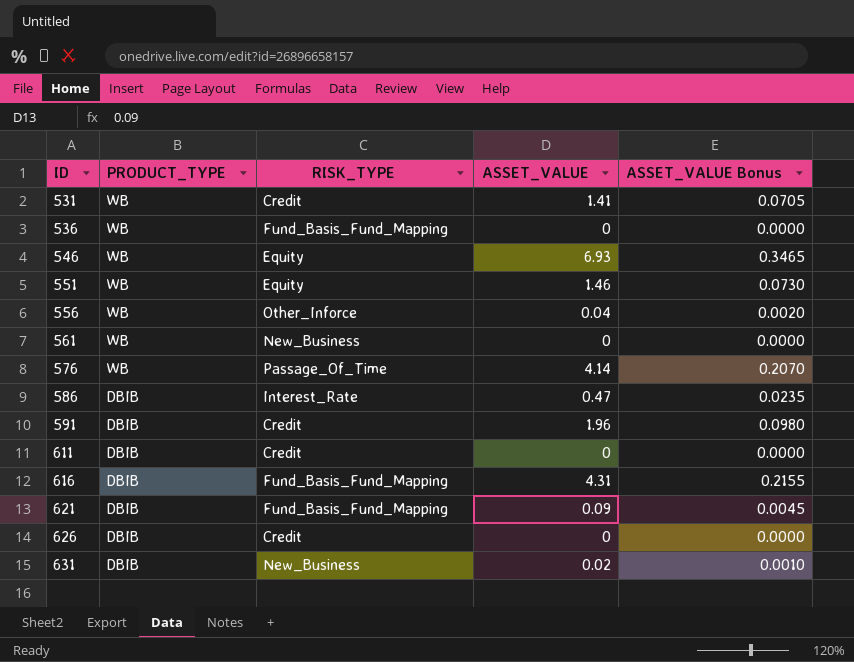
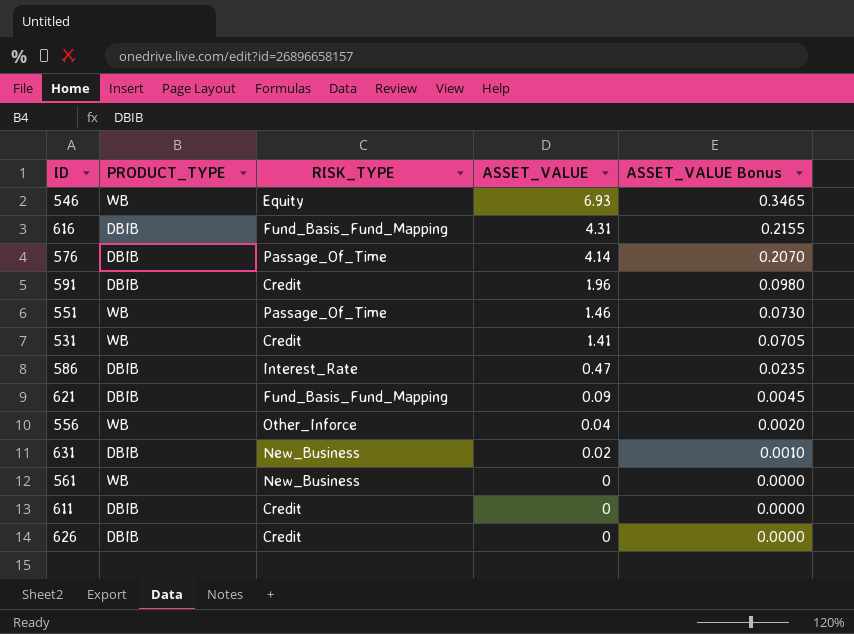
row order: ID ascending -> ASSET_VALUE descending
row 536: WB | Fund_Basis_Fund_Mapping | 0 | 0.0000 -> none
576 | PRODUCT_TYPE: WB -> DBIB
551 | RISK_TYPE: Equity -> Passage_Of_Time

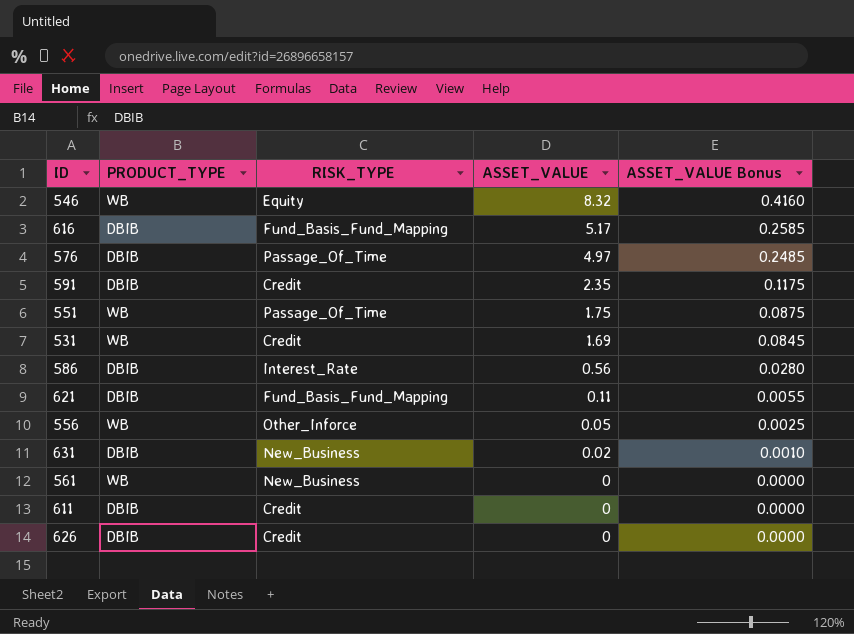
546 | ASSET_VALUE: 6.93 -> 8.32
546 | ASSET_VALUE Bonus: 0.3465 -> 0.4160
616 | ASSET_VALUE: 4.31 -> 5.17
616 | ASSET_VALUE Bonus: 0.2155 -> 0.2585
576 | ASSET_VALUE: 4.14 -> 4.97
576 | ASSET_VALUE Bonus: 0.2070 -> 0.2485
591 | ASSET_VALUE: 1.96 -> 2.35
591 | ASSET_VALUE Bonus: 0.0980 -> 0.1175
551 | ASSET_VALUE: 1.46 -> 1.75
551 | ASSET_VALUE Bonus: 0.0730 -> 0.0875
531 | ASSET_VALUE: 1.41 -> 1.69
531 | ASSET_VALUE Bonus: 0.0705 -> 0.0845
586 | ASSET_VALUE: 0.47 -> 0.56
586 | ASSET_VALUE Bonus: 0.0235 -> 0.0280
621 | ASSET_VALUE: 0.09 -> 0.11
621 | ASSET_VALUE Bonus: 0.0045 -> 0.0055
556 | ASSET_VALUE: 0.04 -> 0.05
556 | ASSET_VALUE Bonus: 0.0020 -> 0.0025

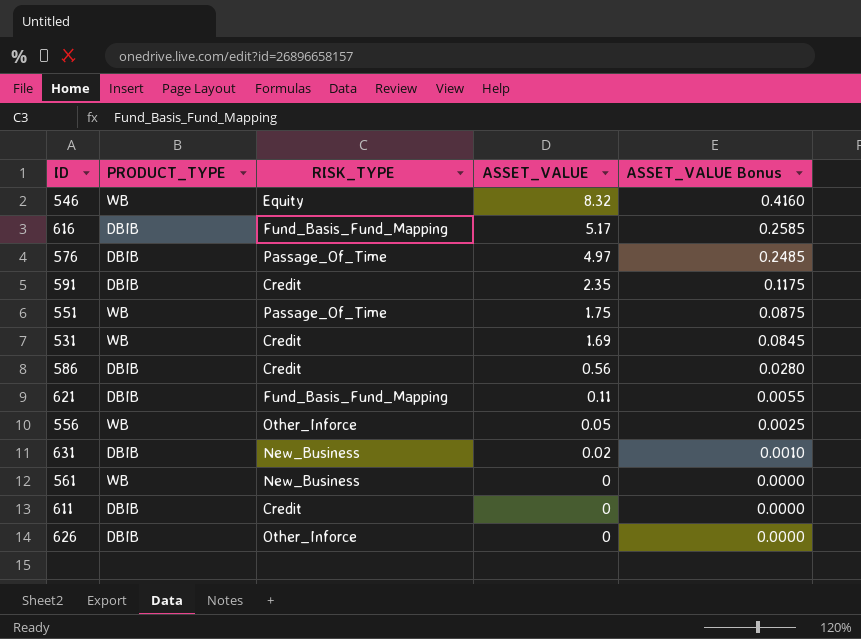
586 | RISK_TYPE: Interest_Rate -> Credit
626 | RISK_TYPE: Credit -> Other_Inforce

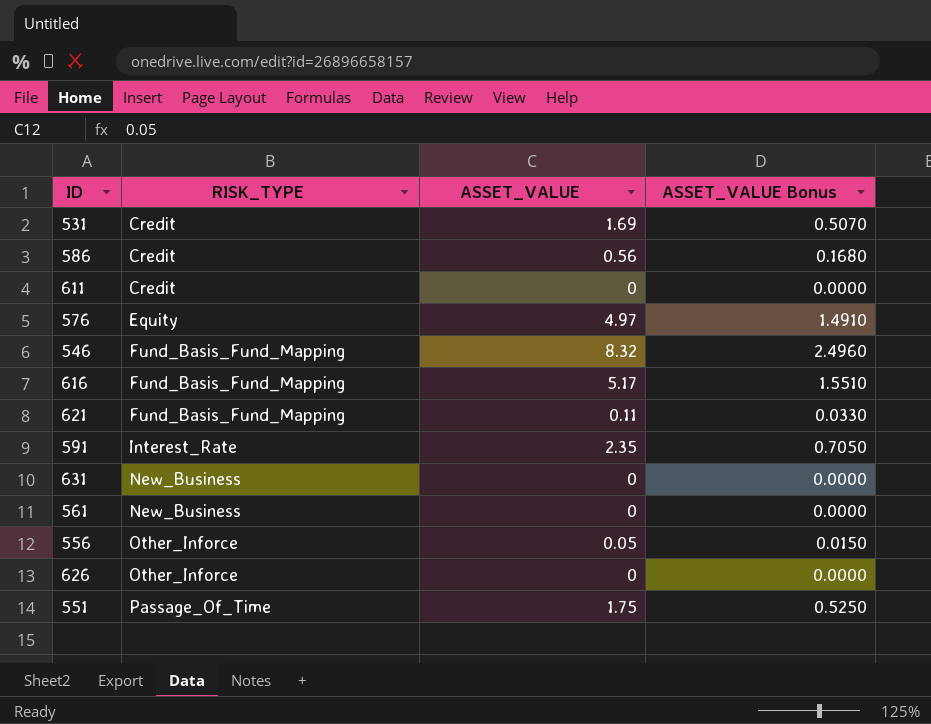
row order: ASSET_VALUE descending -> RISK_TYPE ascending
column PRODUCT_TYPE | position: 2 -> none
column ASSET_VALUE Bonus | formula: [ASSET_VALUE] * 0.05 -> [ASSET_VALUE] * 0.3
576 | RISK_TYPE: Passage_Of_Time -> Equity
546 | RISK_TYPE: Equity -> Fund_Basis_Fund_Mapping
591 | RISK_TYPE: Credit -> Interest_Rate
631 | ASSET_VALUE: 0.02 -> 0

